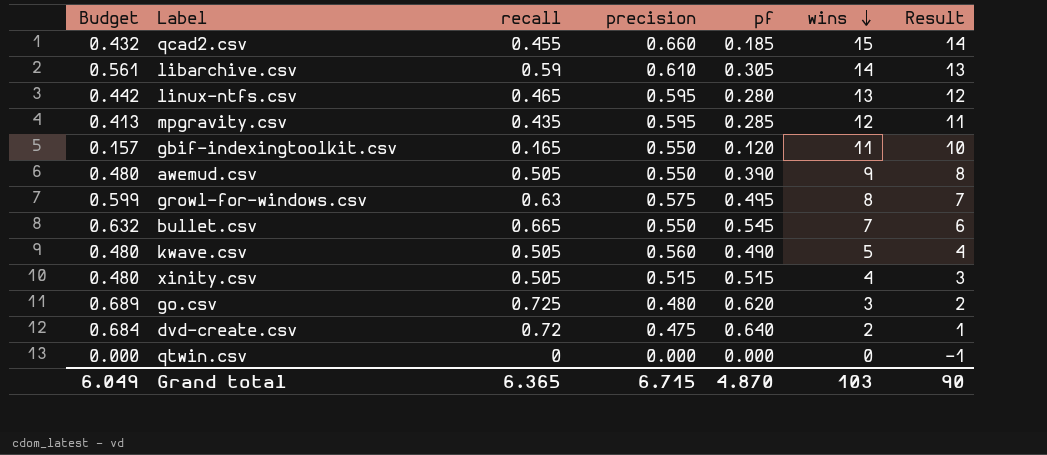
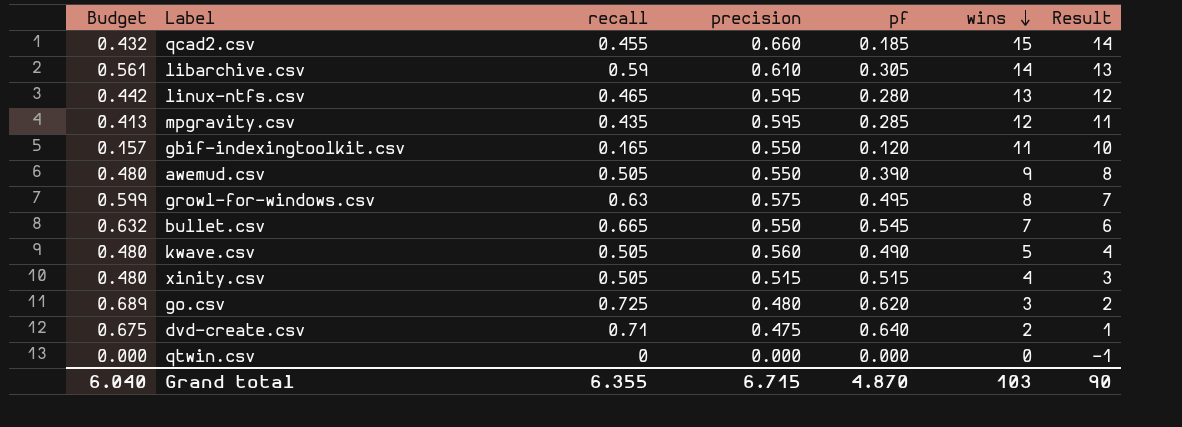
dvd-create.csv | Budget: 0.684 -> 0.675
dvd-create.csv | recall: 0.72 -> 0.71
Grand total | Budget: 6.049 -> 6.040
Grand total | recall: 6.365 -> 6.355

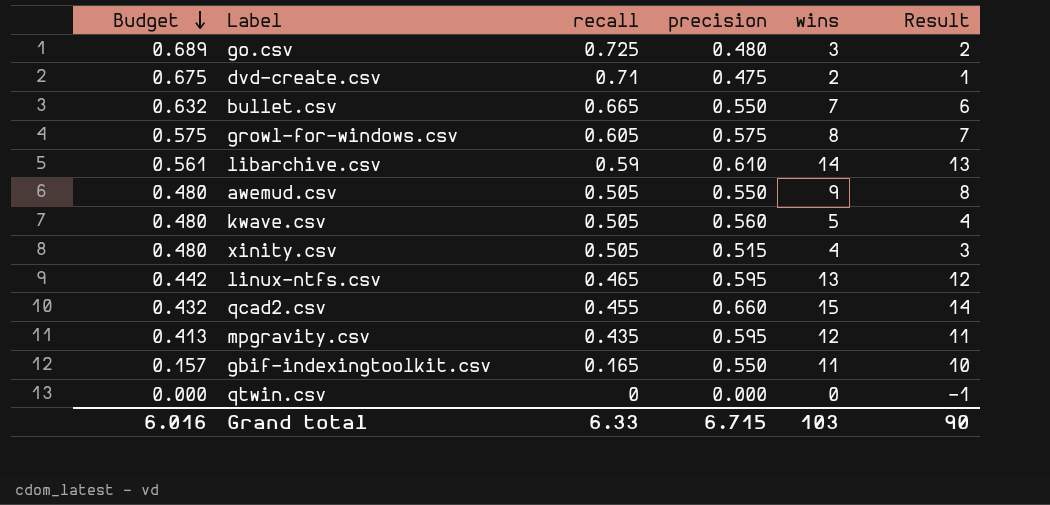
row order: wins descending -> Budget descending
column pf | position: 5 -> none
growl-for-windows.csv | Budget: 0.599 -> 0.575
growl-for-windows.csv | recall: 0.63 -> 0.605
Grand total | Budget: 6.040 -> 6.016
Grand total | recall: 6.355 -> 6.33

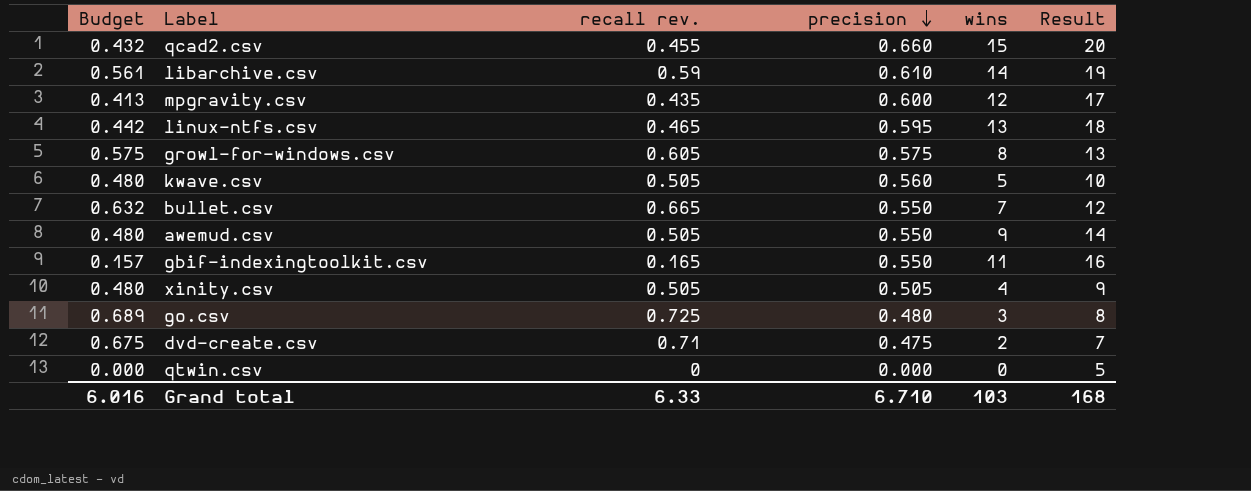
row order: Budget descending -> precision descending
column name: recall -> recall rev.
column Result | formula: [wins] - 1 -> [wins] + 5
mpgravity.csv | precision: 0.595 -> 0.600
xinity.csv | precision: 0.515 -> 0.505
Grand total | precision: 6.715 -> 6.710
Grand total | Result: 90 -> 168

